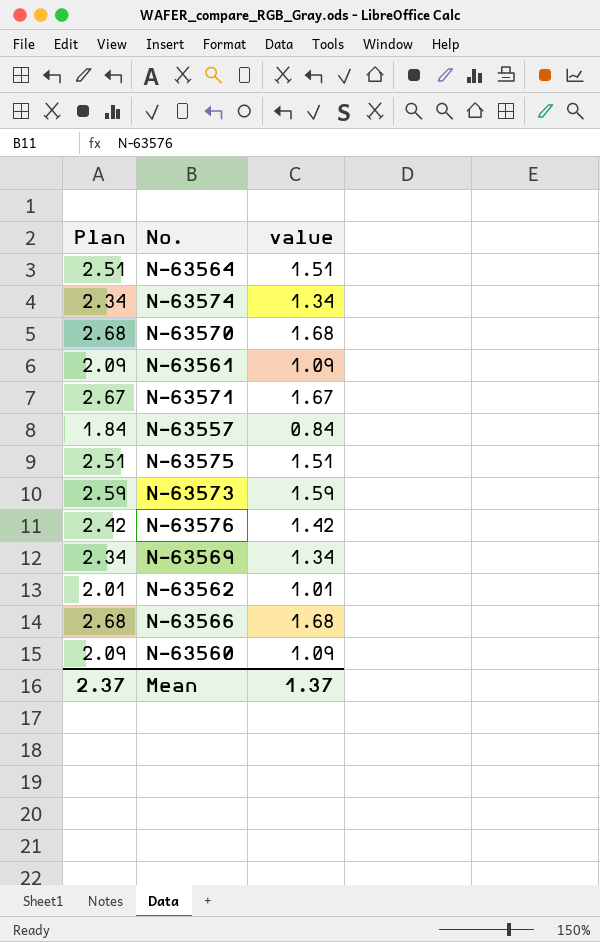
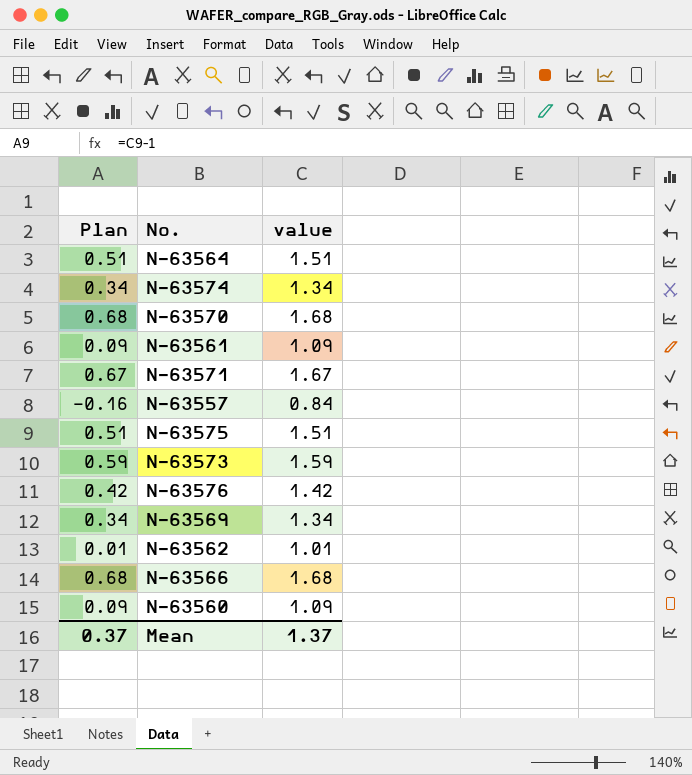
column Plan | formula: [value] + 1 -> [value] - 1
Mean | Plan: 2.37 -> 0.37

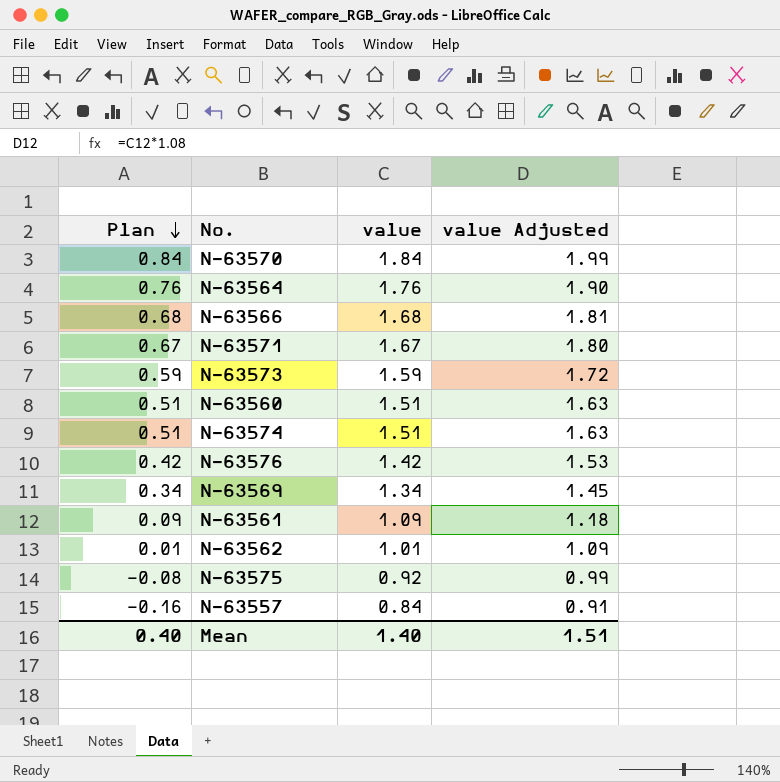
row order: none -> Plan descending
column value Adjusted | formula: none -> [value] * 1.08
N-63570 | Plan: 0.68 -> 0.84
N-63570 | value: 1.68 -> 1.84
N-63564 | Plan: 0.51 -> 0.76
N-63564 | value: 1.51 -> 1.76
N-63560 | Plan: 0.09 -> 0.51
N-63560 | value: 1.09 -> 1.51
N-63574 | Plan: 0.34 -> 0.51
N-63574 | value: 1.34 -> 1.51
N-63575 | Plan: 0.51 -> -0.08
N-63575 | value: 1.51 -> 0.92
Mean | Plan: 0.37 -> 0.40
Mean | value: 1.37 -> 1.40

